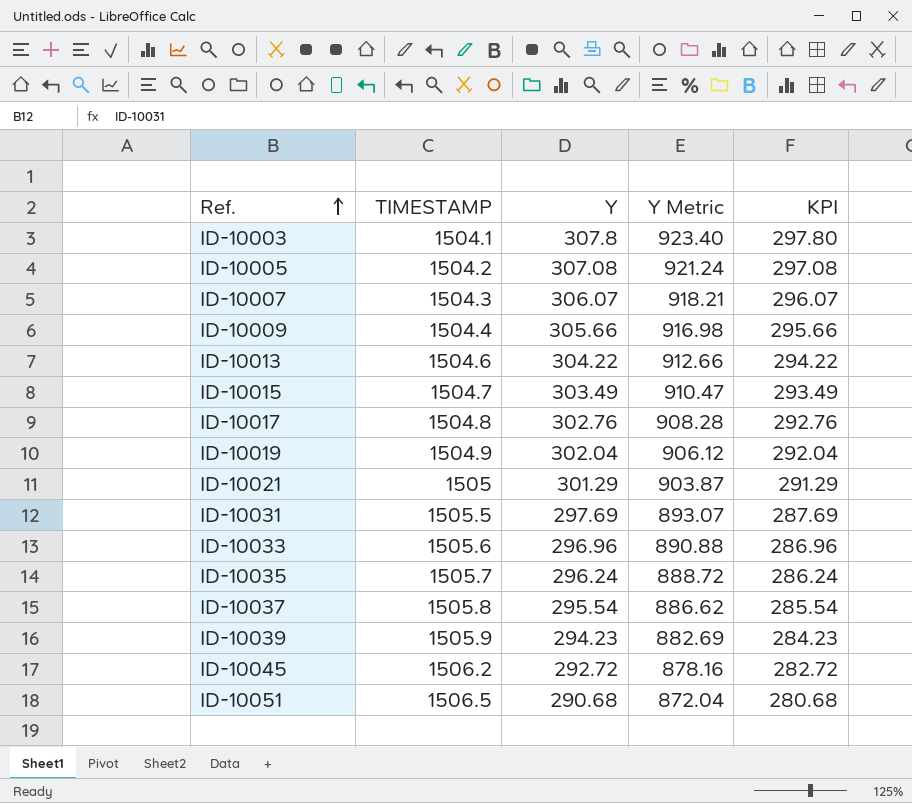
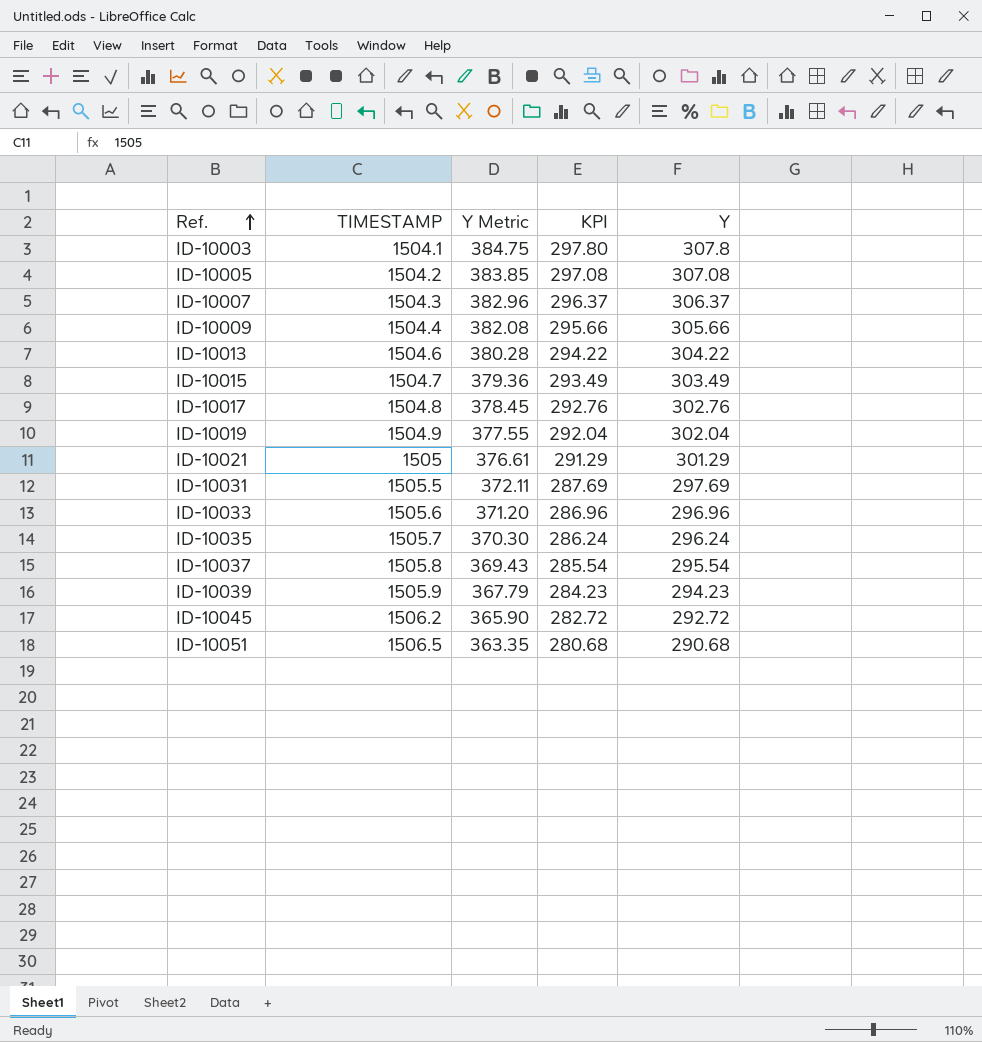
column Y Metric | formula: [Y] * 3 -> [Y] * 1.25
column Y | position: 3 -> 5
ID-10007 | KPI: 296.07 -> 296.37
ID-10007 | Y: 306.07 -> 306.37

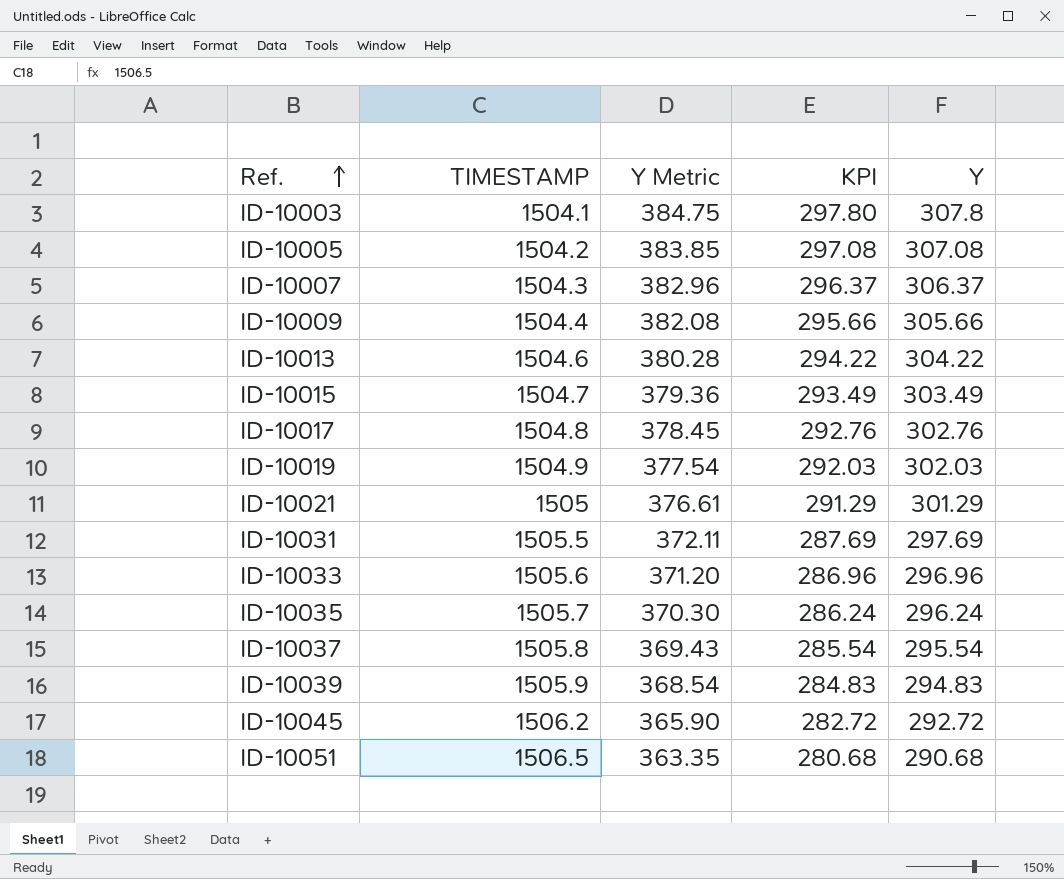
ID-10019 | Y Metric: 377.55 -> 377.54
ID-10019 | KPI: 292.04 -> 292.03
ID-10019 | Y: 302.04 -> 302.03
ID-10039 | Y Metric: 367.79 -> 368.54
ID-10039 | KPI: 284.23 -> 284.83
ID-10039 | Y: 294.23 -> 294.83

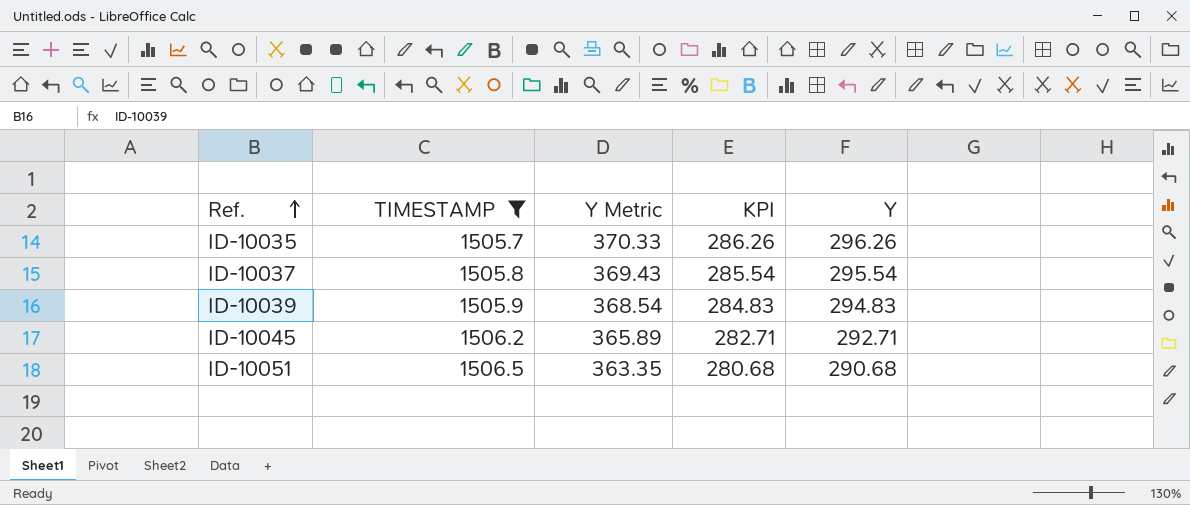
filter: none -> TIMESTAMP >= 1505.7
ID-10035 | Y Metric: 370.30 -> 370.33
ID-10035 | KPI: 286.24 -> 286.26
ID-10035 | Y: 296.24 -> 296.26
ID-10045 | Y Metric: 365.90 -> 365.89
ID-10045 | KPI: 282.72 -> 282.71
ID-10045 | Y: 292.72 -> 292.71

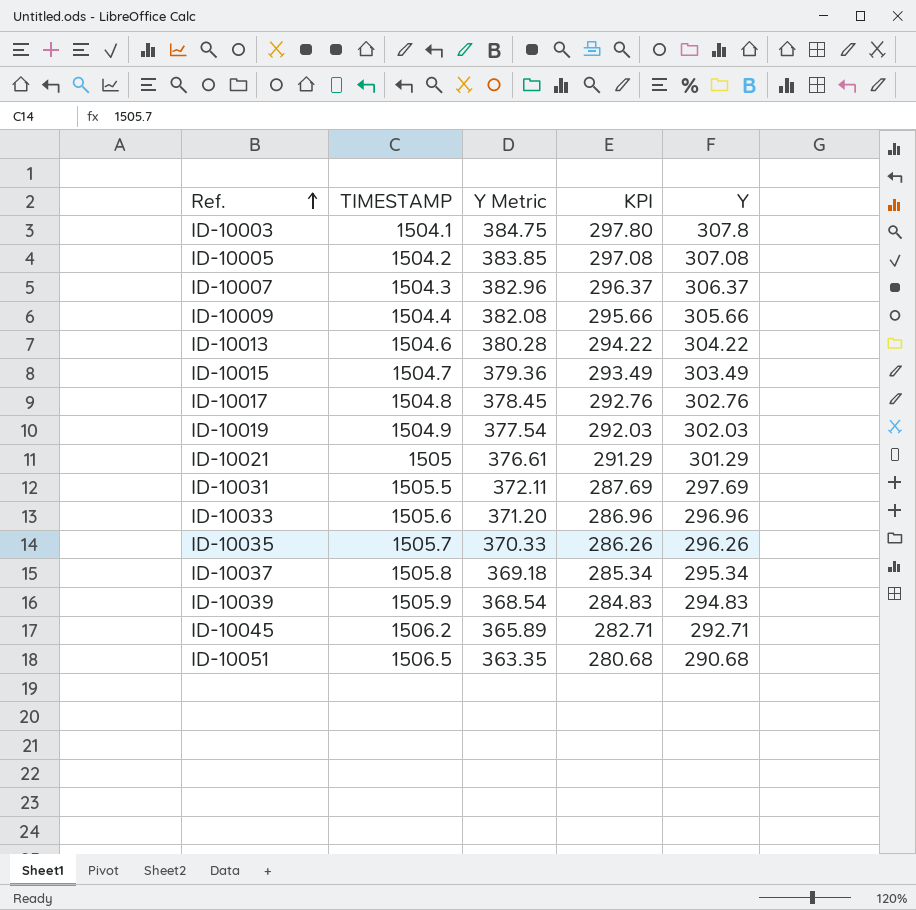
filter: TIMESTAMP >= 1505.7 -> none
ID-10037 | Y Metric: 369.43 -> 369.18
ID-10037 | KPI: 285.54 -> 285.34
ID-10037 | Y: 295.54 -> 295.34

